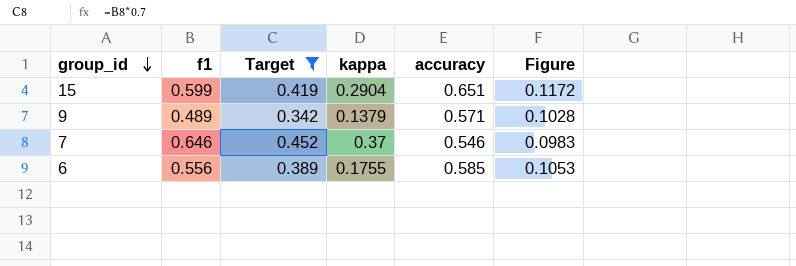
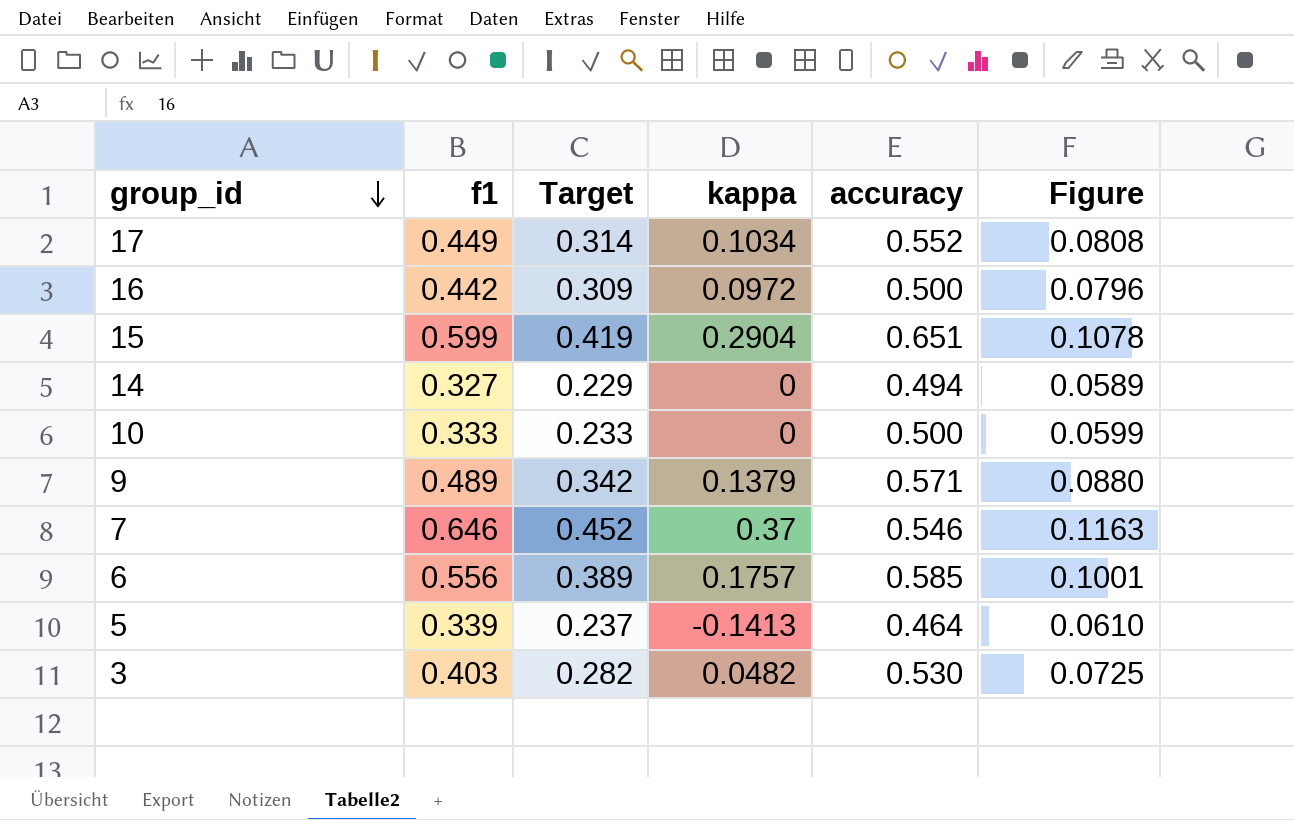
filter: Target >= 0.342 -> none
column Figure | formula: [accuracy] * 0.18 -> [f1] * 0.18
6 | kappa: 0.1755 -> 0.1757

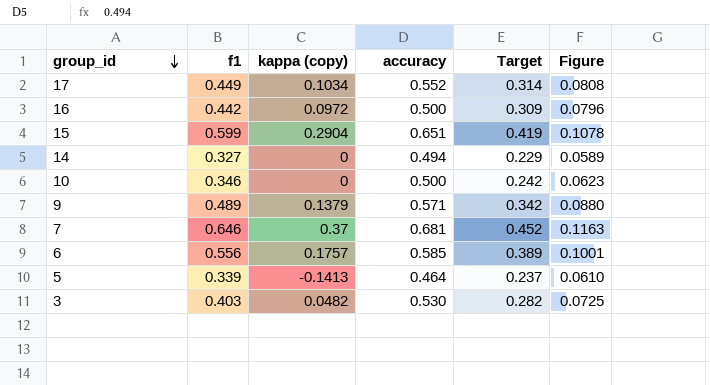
column name: kappa -> kappa (copy)
column Target | position: 3 -> 5
10 | f1: 0.333 -> 0.346
10 | Target: 0.233 -> 0.242
10 | Figure: 0.0599 -> 0.0623
7 | accuracy: 0.546 -> 0.681

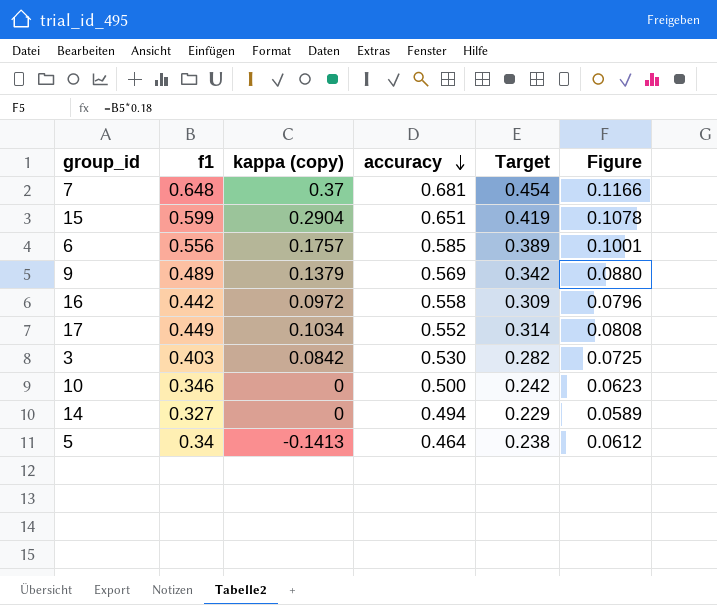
row order: group_id descending -> accuracy descending
7 | f1: 0.646 -> 0.648
7 | Target: 0.452 -> 0.454
7 | Figure: 0.1163 -> 0.1166
9 | accuracy: 0.571 -> 0.569
16 | accuracy: 0.500 -> 0.558
3 | kappa (copy): 0.0482 -> 0.0842
5 | f1: 0.339 -> 0.34
5 | Target: 0.237 -> 0.238
5 | Figure: 0.0610 -> 0.0612

